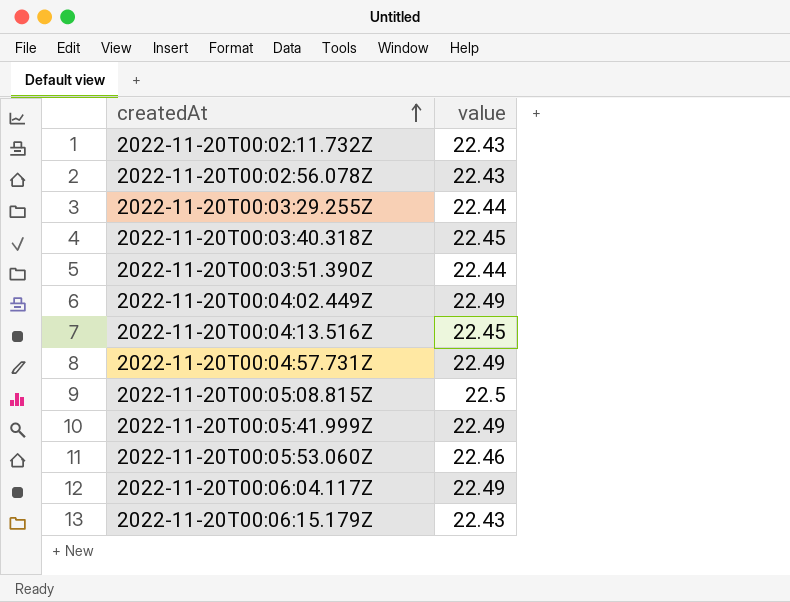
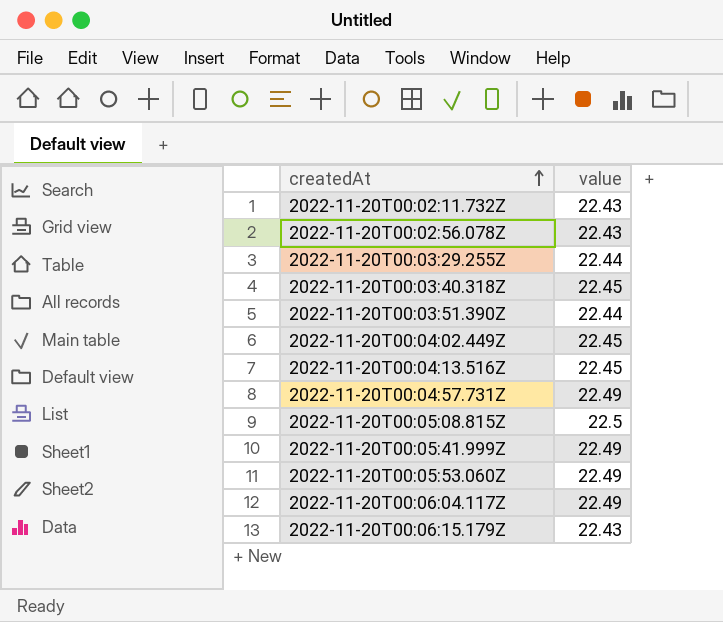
2022-11-20T00:04:02.449Z | value: 22.49 -> 22.45
2022-11-20T00:05:53.060Z | value: 22.46 -> 22.49

